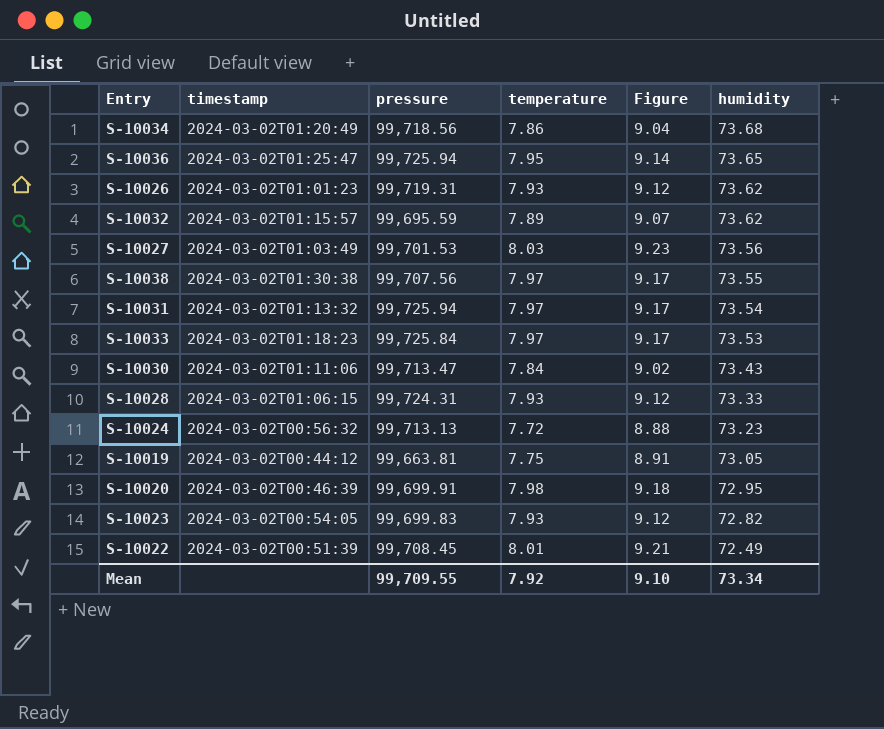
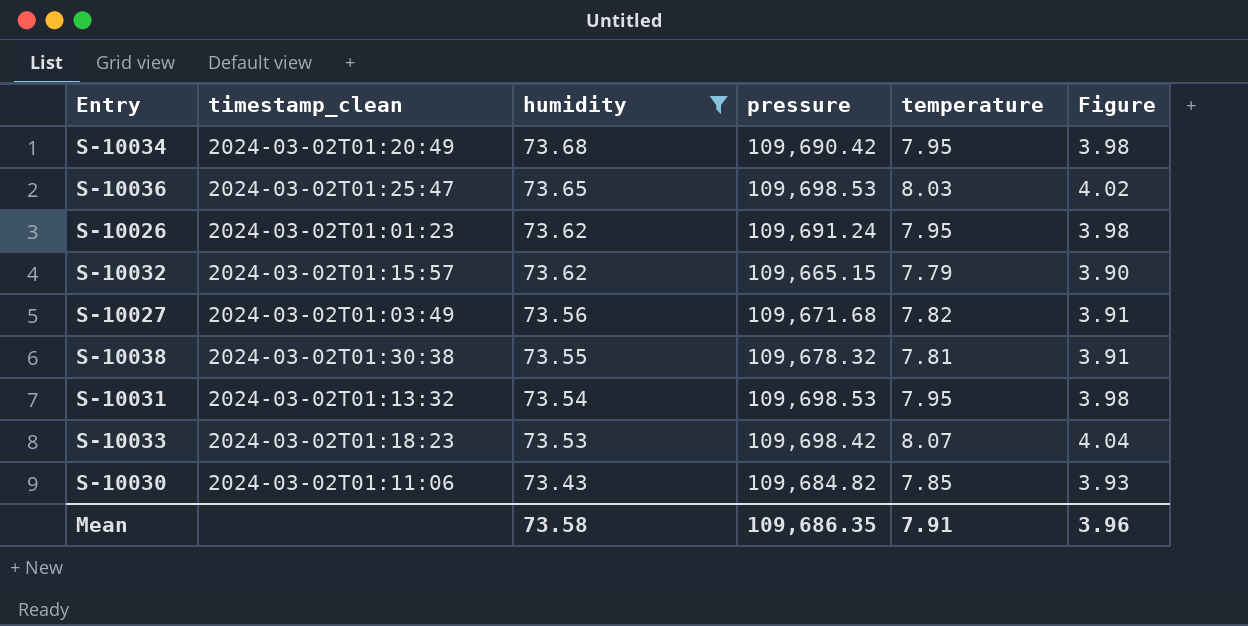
filter: none -> humidity >= 73.43
column name: timestamp -> timestamp_clean
column humidity | position: 6 -> 3
column Figure | formula: [temperature] * 1.15 -> [temperature] * 0.5
S-10034 | pressure: 99,718.56 -> 109,690.42
S-10034 | temperature: 7.86 -> 7.95
S-10036 | pressure: 99,725.94 -> 109,698.53
S-10036 | temperature: 7.95 -> 8.03
S-10026 | pressure: 99,719.31 -> 109,691.24
S-10026 | temperature: 7.93 -> 7.95
S-10032 | pressure: 99,695.59 -> 109,665.15
S-10032 | temperature: 7.89 -> 7.79
S-10027 | pressure: 99,701.53 -> 109,671.68
S-10027 | temperature: 8.03 -> 7.82
S-10038 | pressure: 99,707.56 -> 109,678.32
S-10038 | temperature: 7.97 -> 7.81
S-10031 | pressure: 99,725.94 -> 109,698.53
S-10031 | temperature: 7.97 -> 7.95
S-10033 | pressure: 99,725.84 -> 109,698.42
S-10033 | temperature: 7.97 -> 8.07
S-10030 | pressure: 99,713.47 -> 109,684.82
S-10030 | temperature: 7.84 -> 7.85
Mean | humidity: 73.34 -> 73.58
Mean | pressure: 99,709.55 -> 109,686.35
Mean | temperature: 7.92 -> 7.91
Mean | Figure: 9.10 -> 3.96

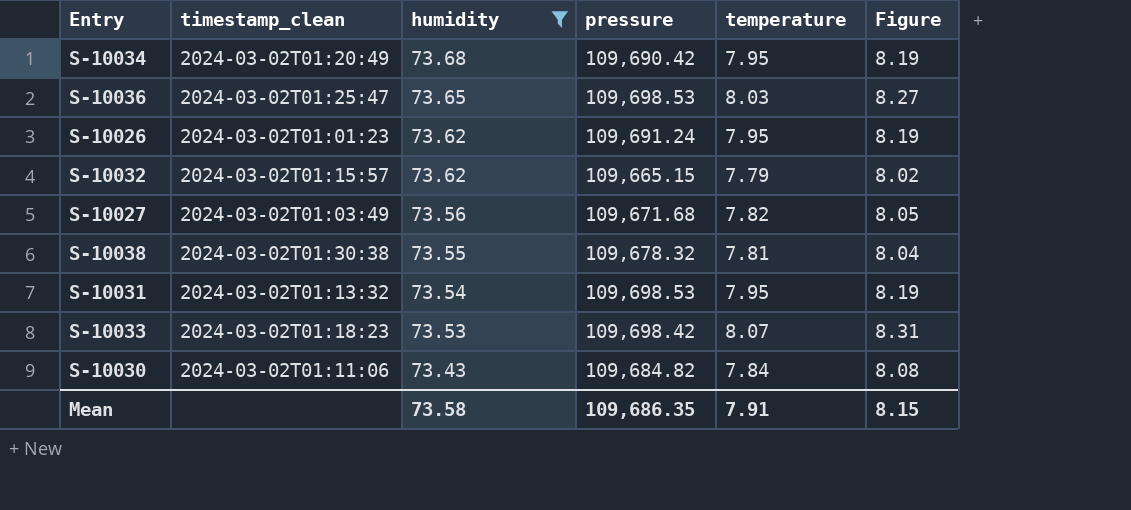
column Figure | formula: [temperature] * 0.5 -> [temperature] * 1.03
S-10030 | temperature: 7.85 -> 7.84
Mean | Figure: 3.96 -> 8.15

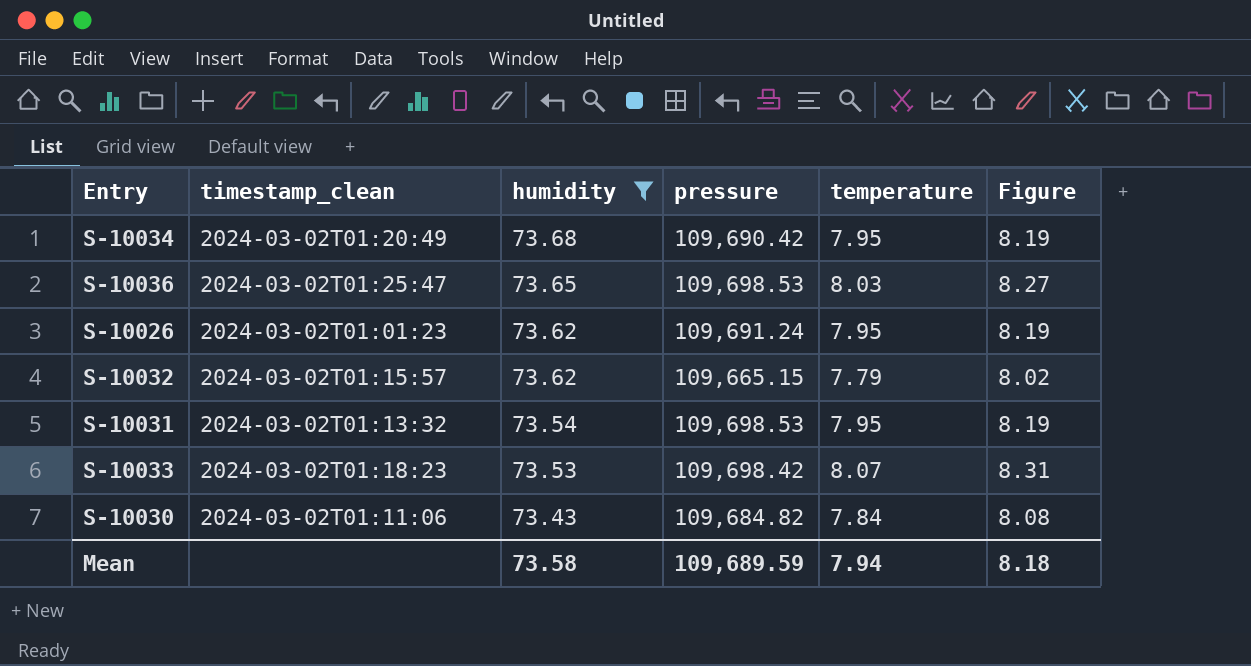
row S-10027: 2024-03-02T01:03:49 | 73.56 | 109,671.68 | 7.82 | 8.05 -> none
row S-10038: 2024-03-02T01:30:38 | 73.55 | 109,678.32 | 7.81 | 8.04 -> none
Mean | pressure: 109,686.35 -> 109,689.59
Mean | temperature: 7.91 -> 7.94
Mean | Figure: 8.15 -> 8.18

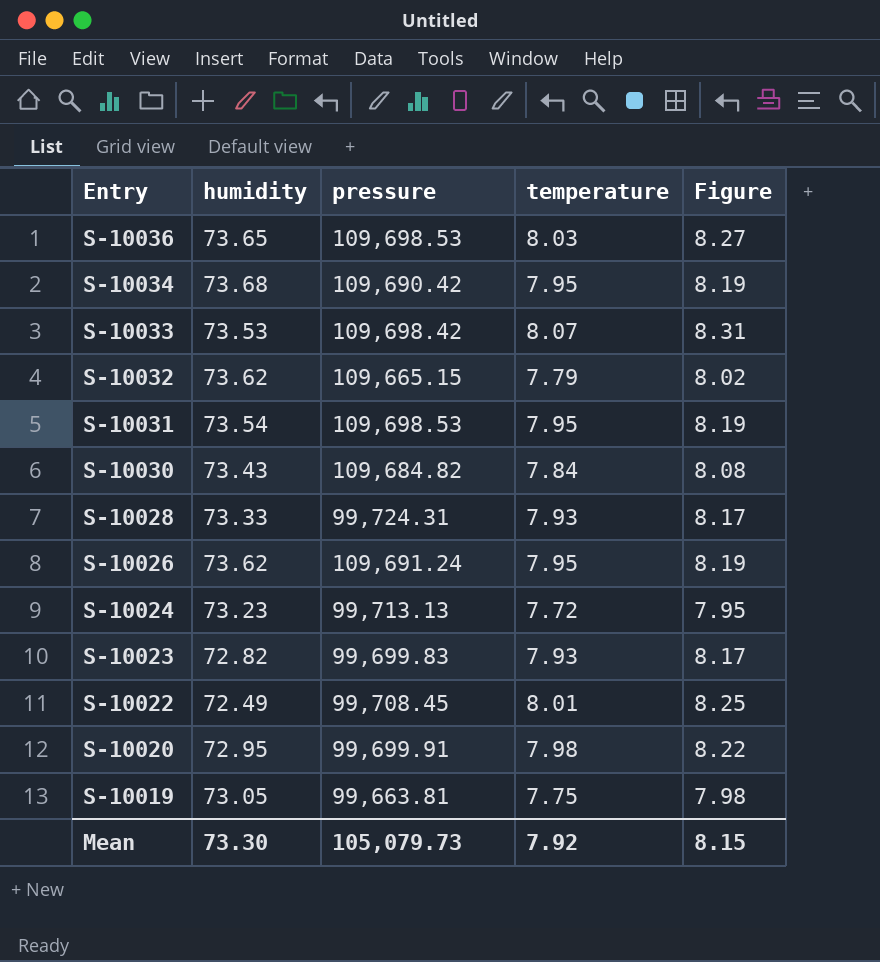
filter: humidity >= 73.43 -> none
row order: humidity descending -> Entry descending
column timestamp_clean | position: 2 -> none
Mean | humidity: 73.58 -> 73.30
Mean | pressure: 109,689.59 -> 105,079.73
Mean | temperature: 7.94 -> 7.92
Mean | Figure: 8.18 -> 8.15

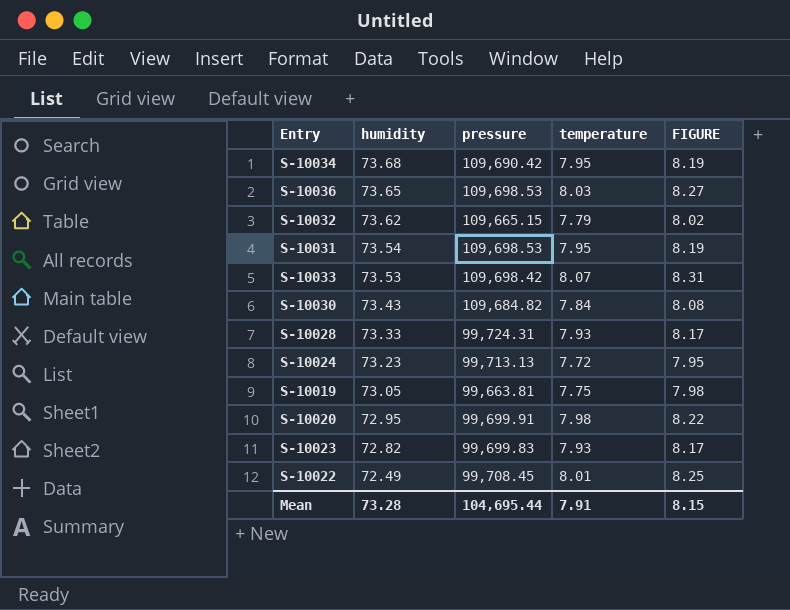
row order: Entry descending -> humidity descending
column name: Figure -> FIGURE
row S-10026: 73.62 | 109,691.24 | 7.95 | 8.19 -> none
Mean | humidity: 73.30 -> 73.28
Mean | pressure: 105,079.73 -> 104,695.44
Mean | temperature: 7.92 -> 7.91

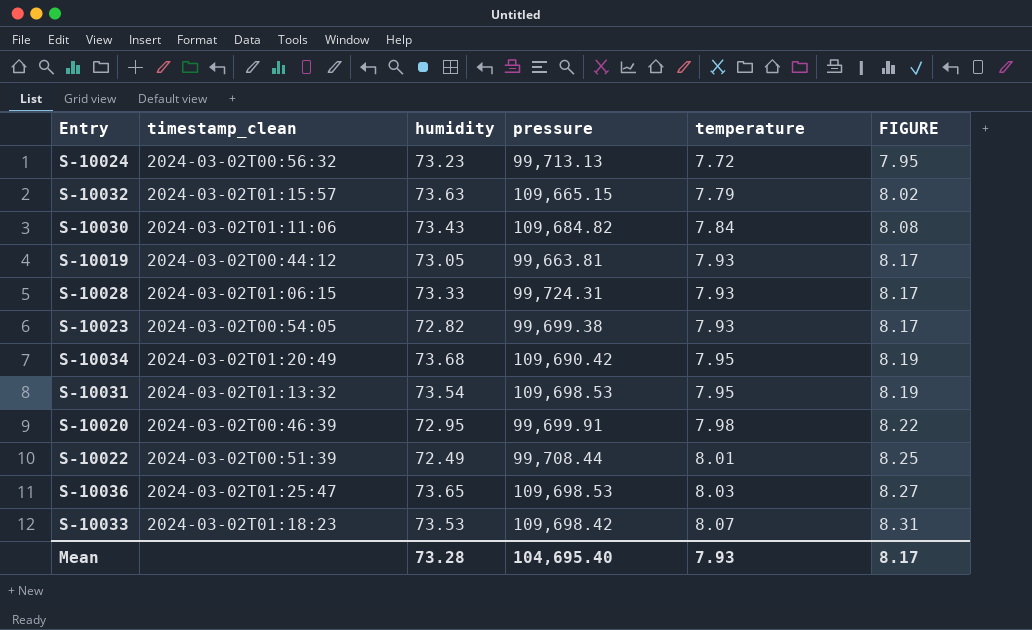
row order: humidity descending -> temperature ascending
column timestamp_clean | position: none -> 2
S-10032 | humidity: 73.62 -> 73.63
S-10019 | temperature: 7.75 -> 7.93
S-10019 | FIGURE: 7.98 -> 8.17
S-10023 | pressure: 99,699.83 -> 99,699.38
S-10022 | pressure: 99,708.45 -> 99,708.44
Mean | pressure: 104,695.44 -> 104,695.40
Mean | temperature: 7.91 -> 7.93
Mean | FIGURE: 8.15 -> 8.17

